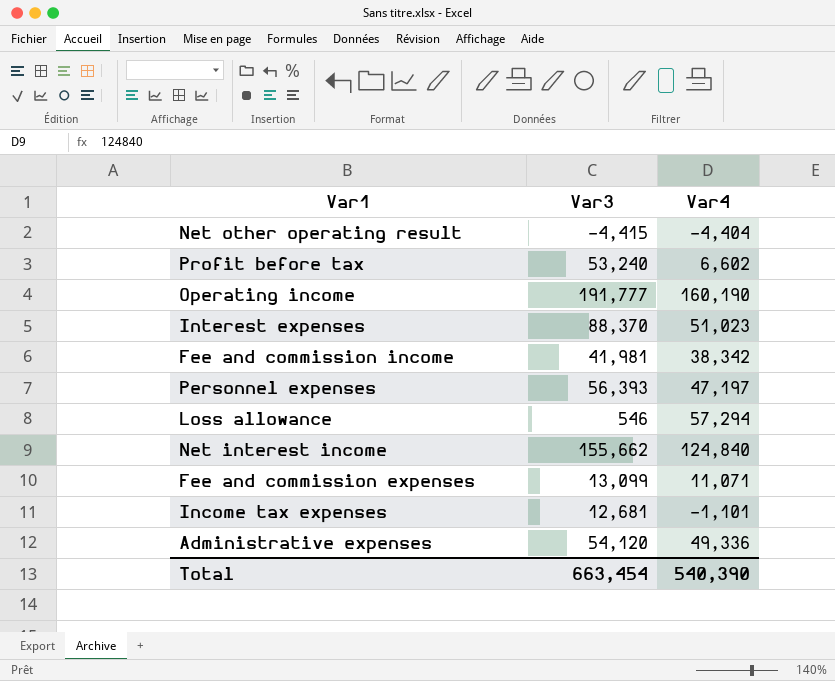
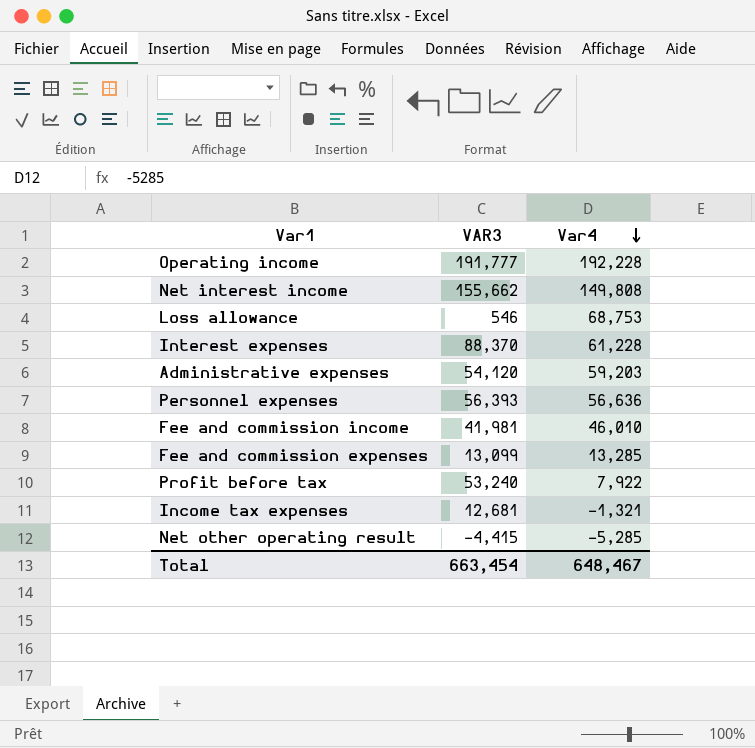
row order: none -> Var4 descending
column name: Var3 -> VAR3
Operating income | Var4: 160,190 -> 192,228
Net interest income | Var4: 124,840 -> 149,808
Loss allowance | Var4: 57,294 -> 68,753
Interest expenses | Var4: 51,023 -> 61,228
Administrative expenses | Var4: 49,336 -> 59,203
Personnel expenses | Var4: 47,197 -> 56,636
Fee and commission income | Var4: 38,342 -> 46,010
Fee and commission expenses | Var4: 11,071 -> 13,285
Profit before tax | Var4: 6,602 -> 7,922
Income tax expenses | Var4: -1,101 -> -1,321
Net other operating result | Var4: -4,404 -> -5,285
Total | Var4: 540,390 -> 648,467

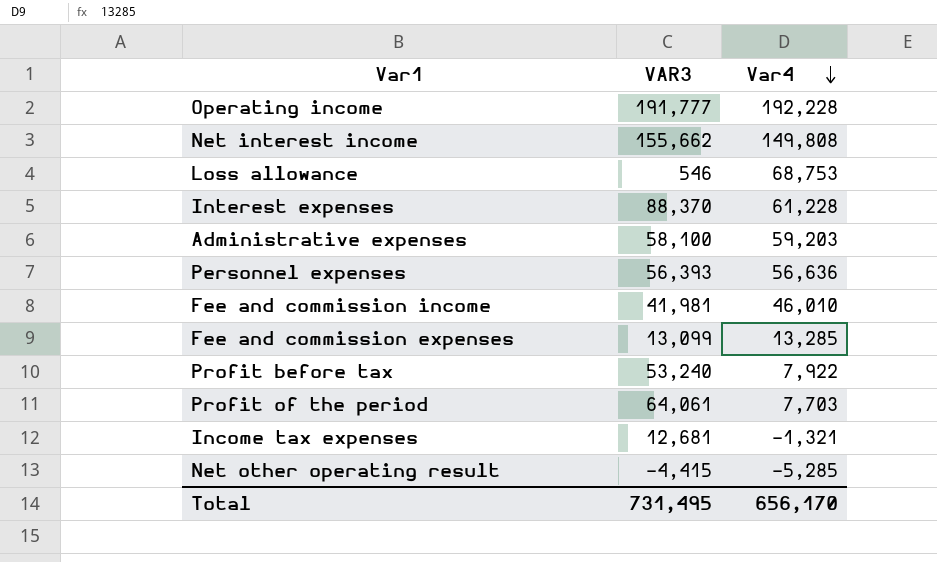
Administrative expenses | VAR3: 54,120 -> 58,100
row Profit of the period: none -> 64,061 | 7,703
Total | VAR3: 663,454 -> 731,495
Total | Var4: 648,467 -> 656,170

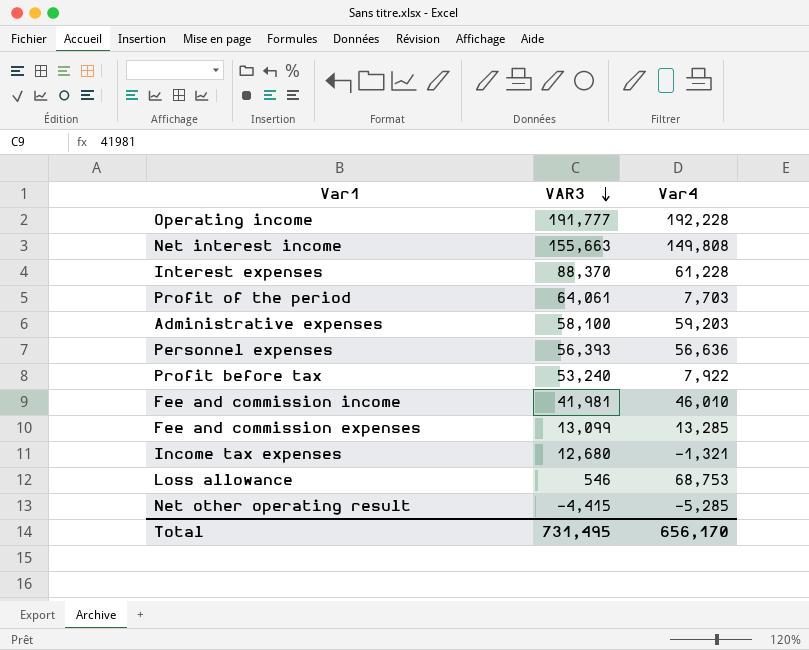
row order: Var4 descending -> VAR3 descending
Net interest income | VAR3: 155,662 -> 155,663
Income tax expenses | VAR3: 12,681 -> 12,680

